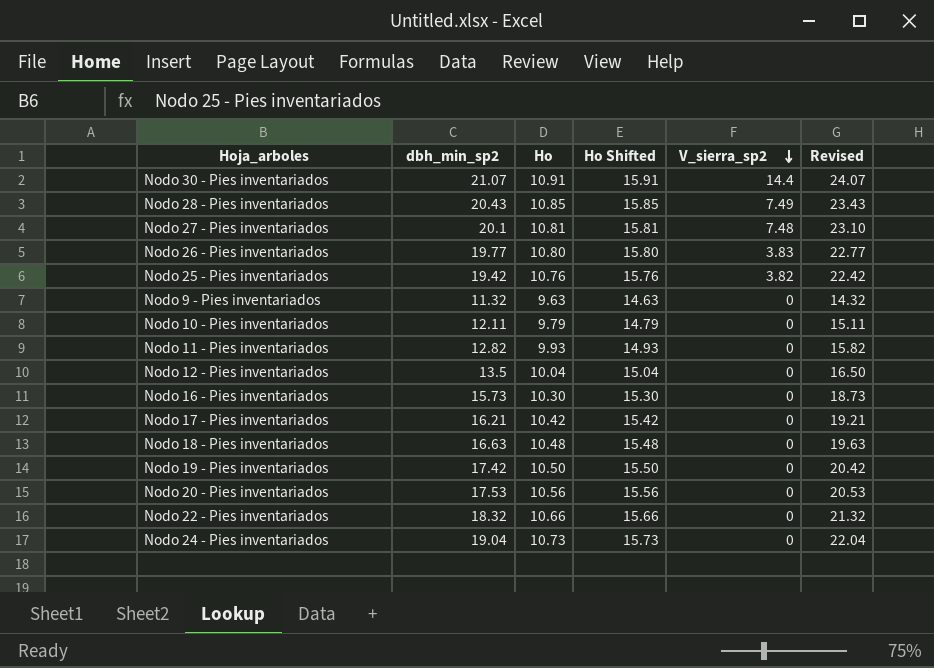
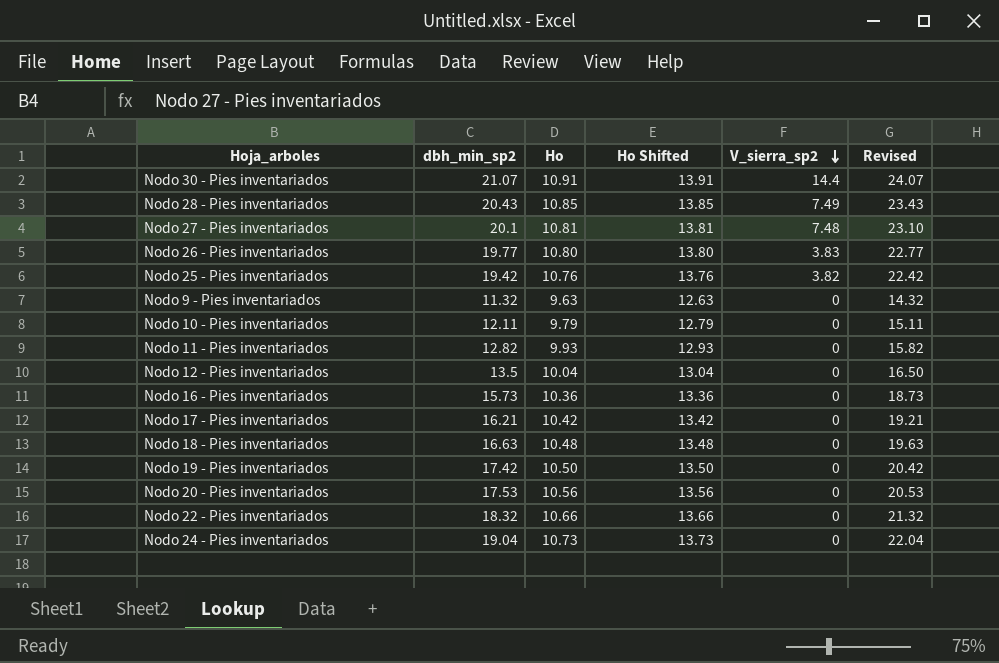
column Ho Shifted | formula: [Ho] + 5 -> [Ho] + 3
Nodo 16 - Pies inventariados | Ho: 10.30 -> 10.36

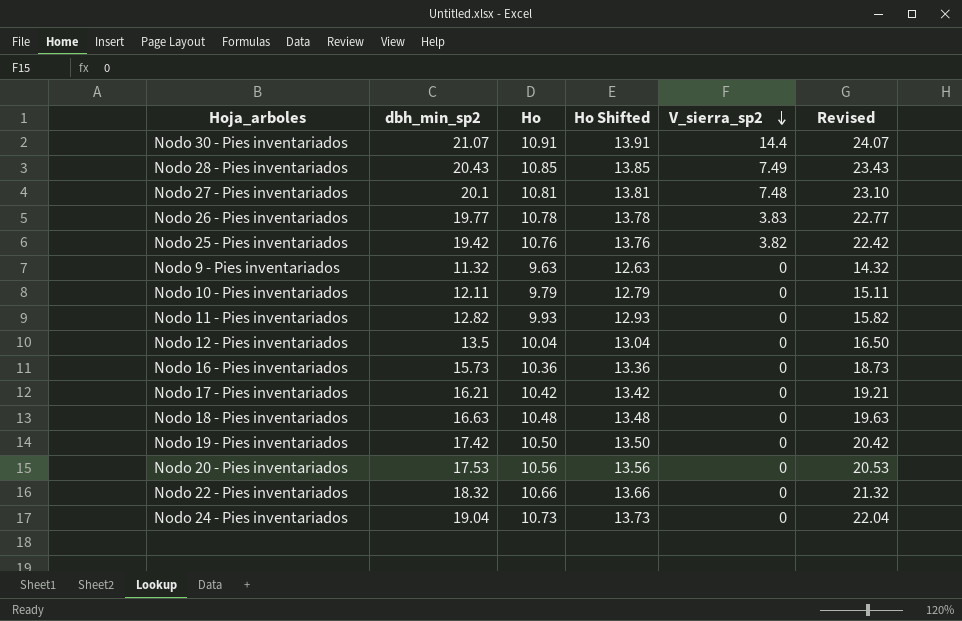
Nodo 26 - Pies inventariados | Ho: 10.80 -> 10.78
Nodo 26 - Pies inventariados | Ho Shifted: 13.80 -> 13.78

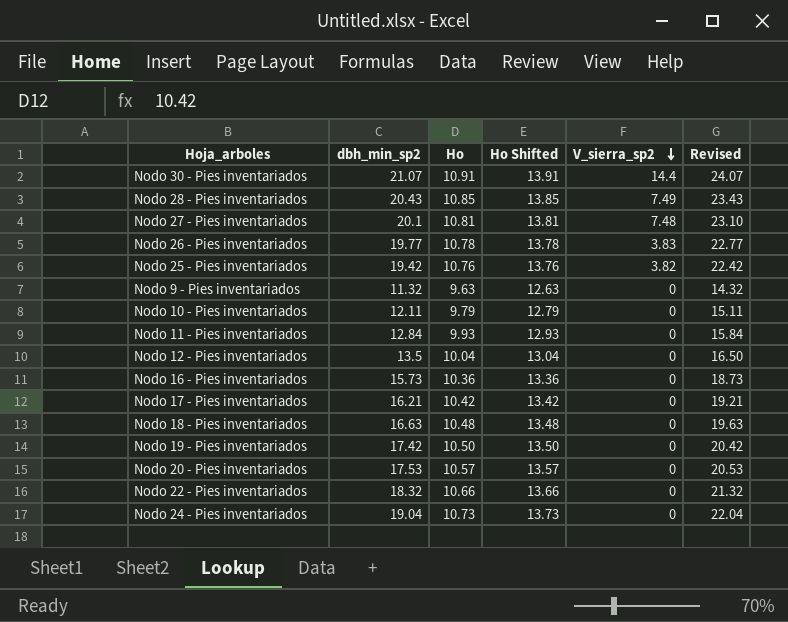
Nodo 11 - Pies inventariados | dbh_min_sp2: 12.82 -> 12.84
Nodo 11 - Pies inventariados | Revised: 15.82 -> 15.84
Nodo 20 - Pies inventariados | Ho: 10.56 -> 10.57
Nodo 20 - Pies inventariados | Ho Shifted: 13.56 -> 13.57

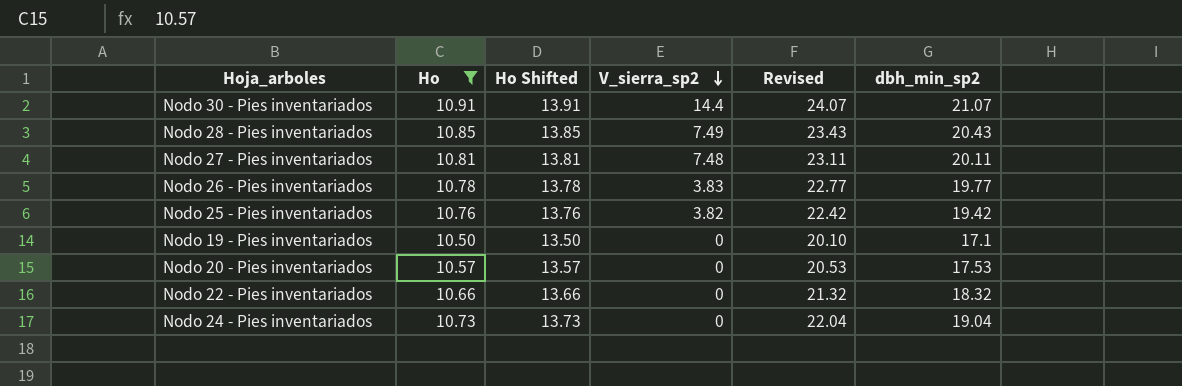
filter: none -> Ho >= 10.50
column dbh_min_sp2 | position: 2 -> 6
Nodo 27 - Pies inventariados | Revised: 23.10 -> 23.11
Nodo 27 - Pies inventariados | dbh_min_sp2: 20.1 -> 20.11
Nodo 19 - Pies inventariados | Revised: 20.42 -> 20.10
Nodo 19 - Pies inventariados | dbh_min_sp2: 17.42 -> 17.1

